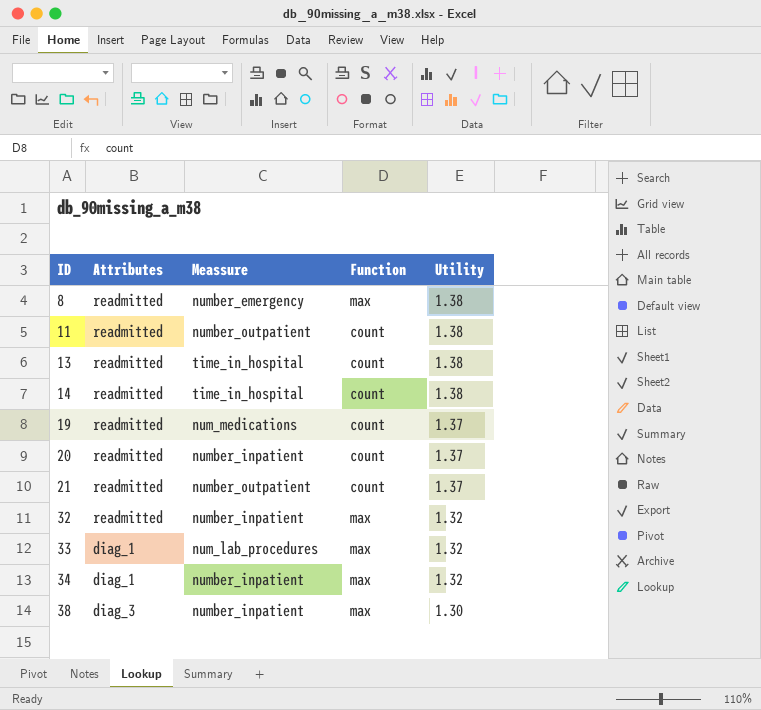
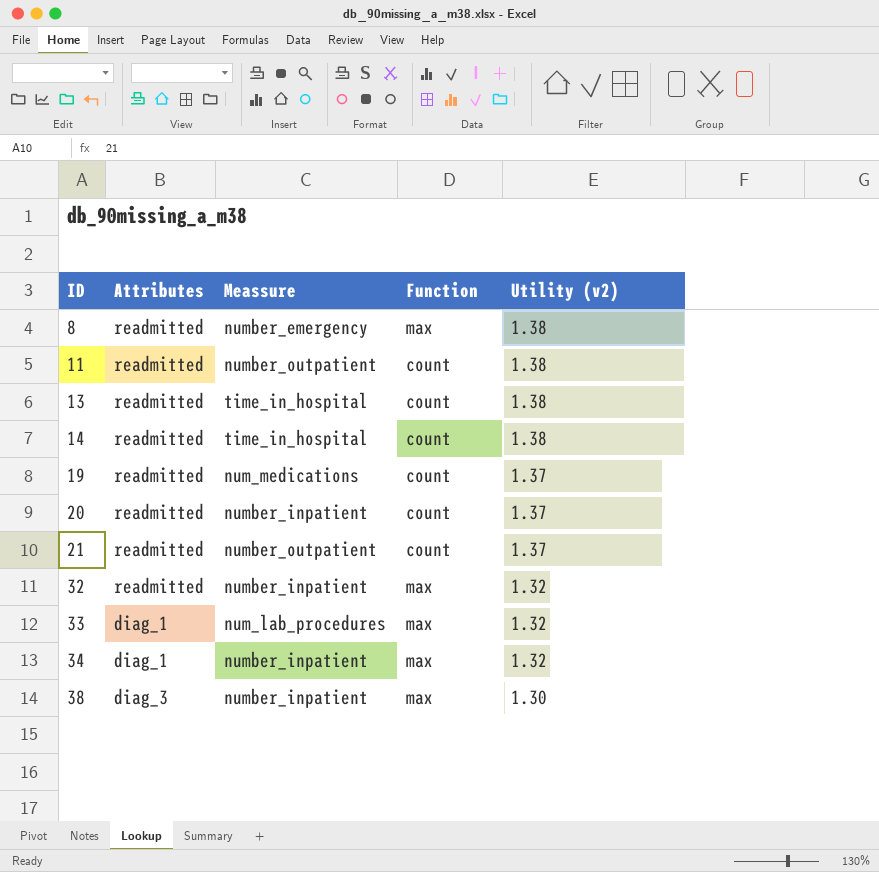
column name: Utility -> Utility (v2)

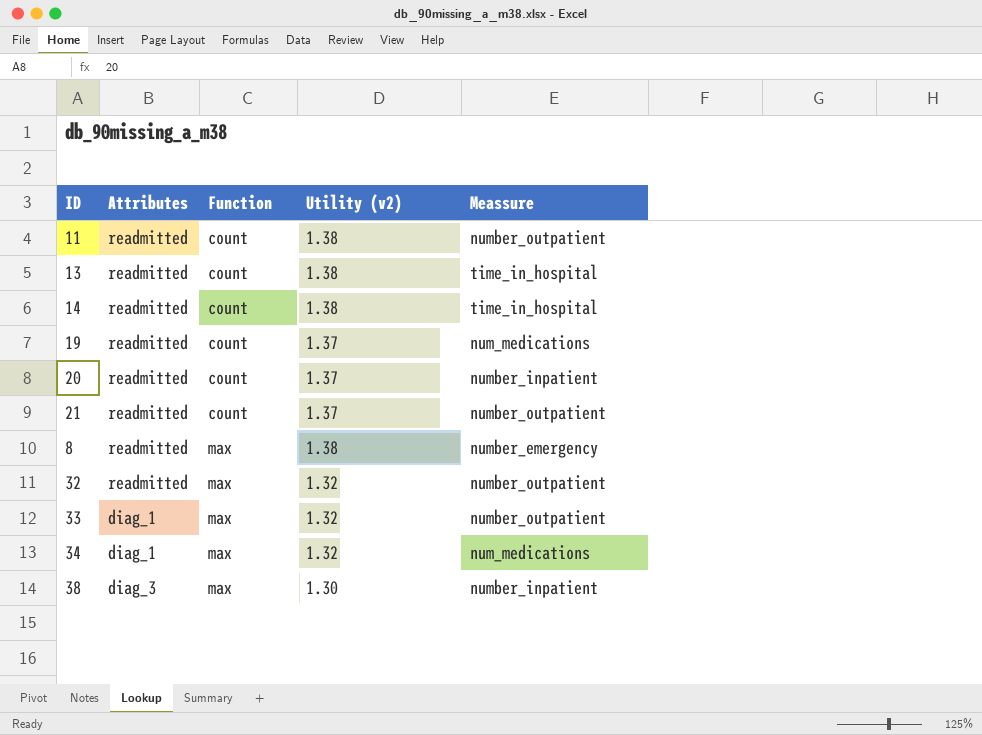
row order: ID ascending -> Function ascending
column Meassure | position: 3 -> 5
32 | Meassure: number_inpatient -> number_outpatient
33 | Meassure: num_lab_procedures -> number_outpatient
34 | Meassure: number_inpatient -> num_medications

